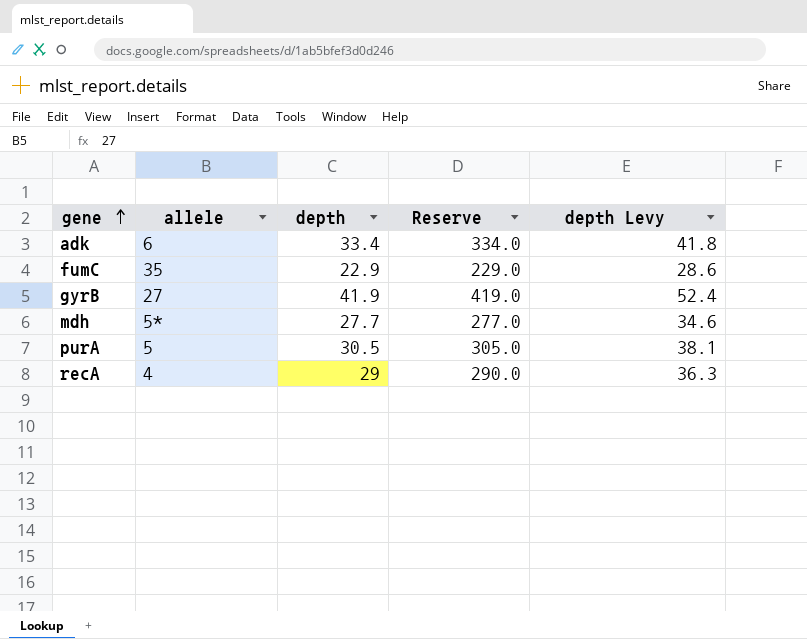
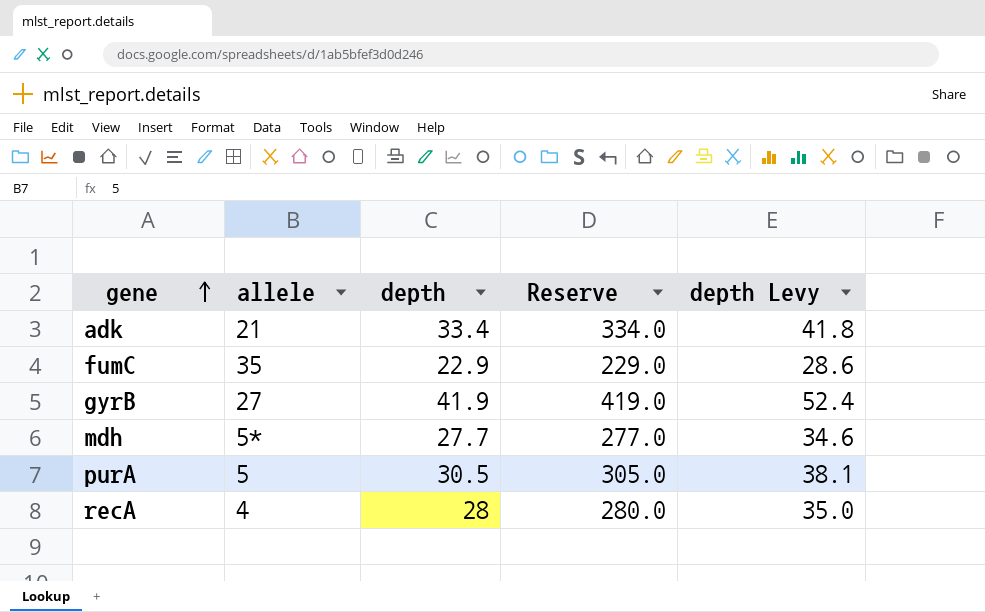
adk | allele: 6 -> 21
recA | depth: 29 -> 28
recA | Reserve: 290.0 -> 280.0
recA | depth Levy: 36.3 -> 35.0

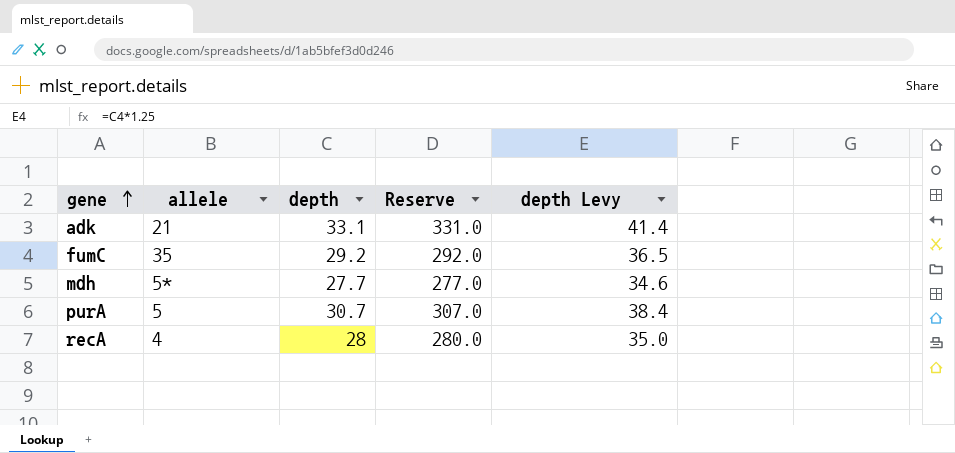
row gyrB: 27 | 41.9 | 419.0 | 52.4 -> none
adk | depth: 33.4 -> 33.1
adk | Reserve: 334.0 -> 331.0
adk | depth Levy: 41.8 -> 41.4
fumC | depth: 22.9 -> 29.2
fumC | Reserve: 229.0 -> 292.0
fumC | depth Levy: 28.6 -> 36.5
purA | depth: 30.5 -> 30.7
purA | Reserve: 305.0 -> 307.0
purA | depth Levy: 38.1 -> 38.4

